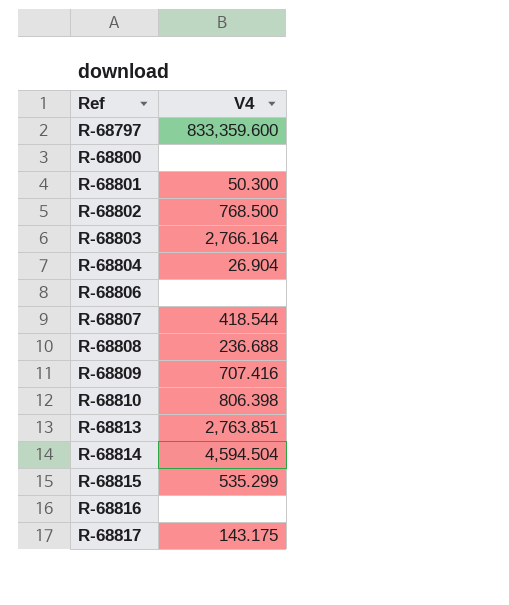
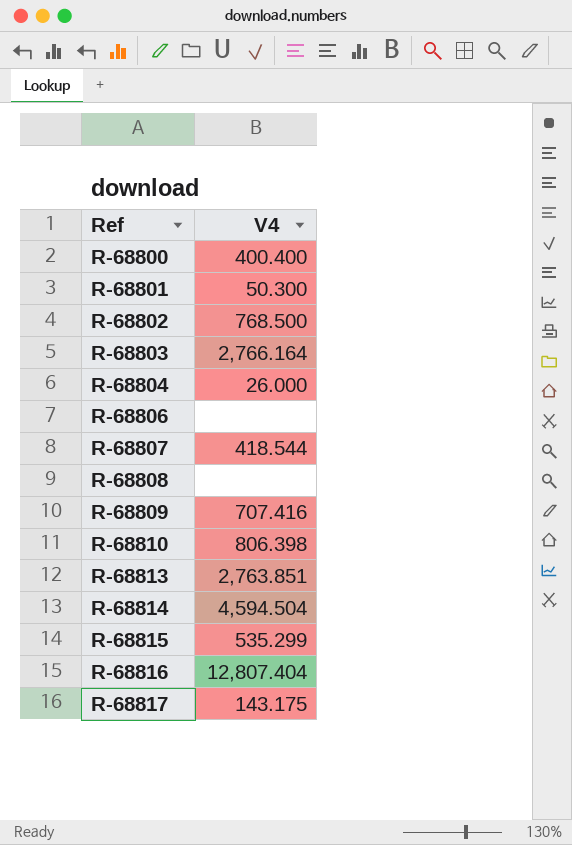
row R-68797: 833,359.600 -> none
R-68800 | V4: none -> 400.400
R-68804 | V4: 26.904 -> 26.000
R-68808 | V4: 236.688 -> none
R-68816 | V4: none -> 12,807.404

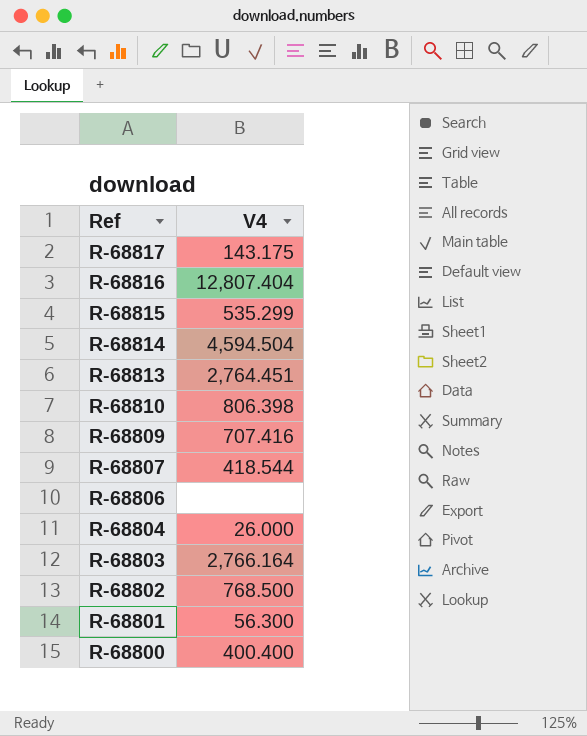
row order: Ref ascending -> Ref descending
row R-68808: none -> none
R-68813 | V4: 2,763.851 -> 2,764.451
R-68801 | V4: 50.300 -> 56.300

